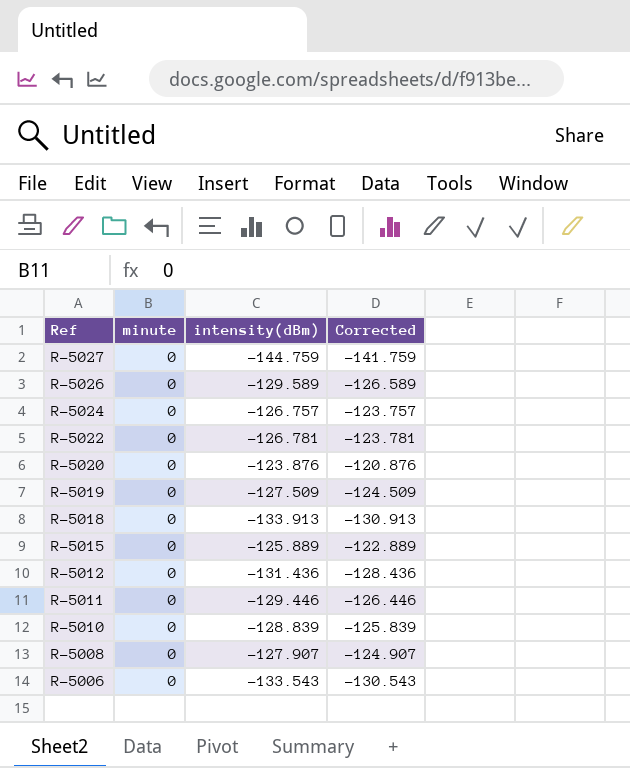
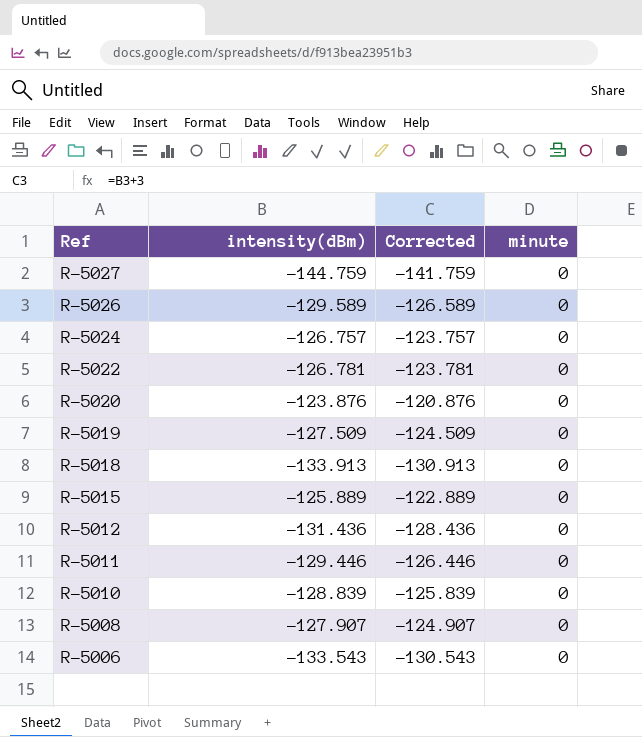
column minute | position: 2 -> 4

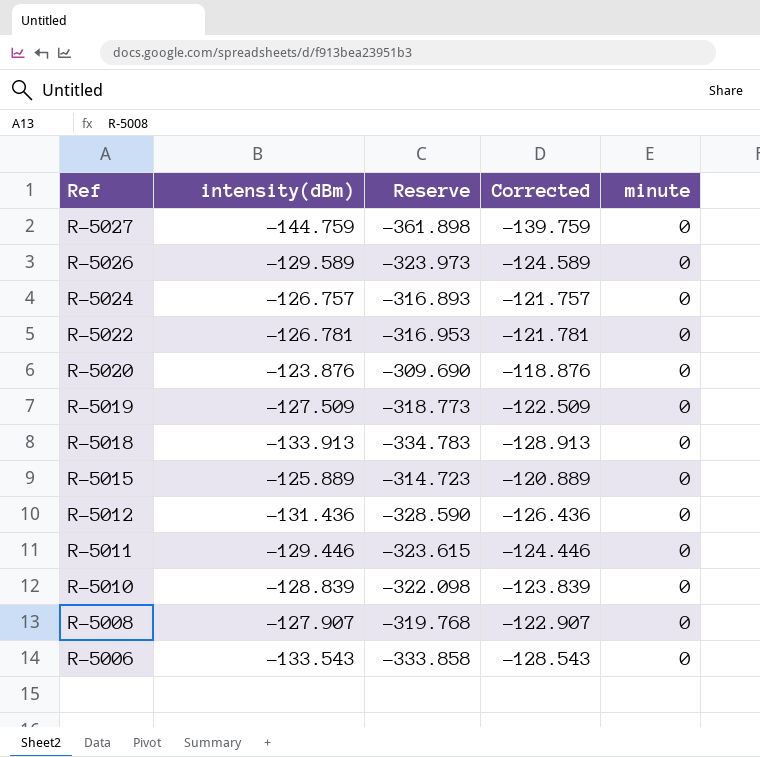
column Reserve | formula: none -> [intensity(dBm)] * 2.5
column Corrected | formula: [intensity(dBm)] + 3 -> [intensity(dBm)] + 5

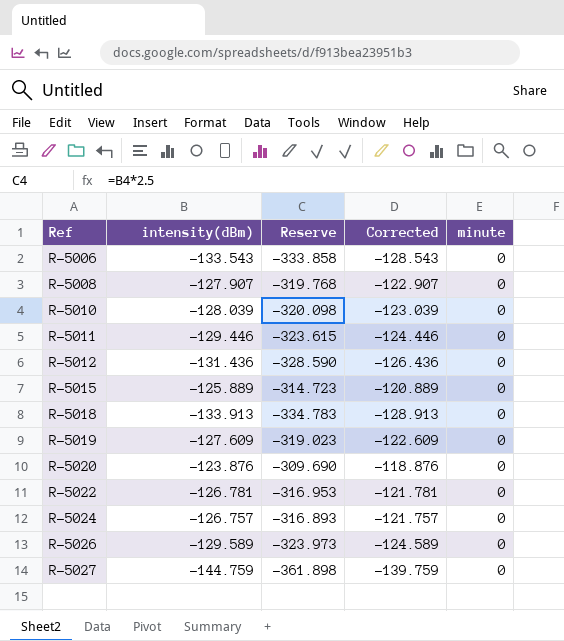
row order: Ref descending -> Ref ascending
R-5010 | intensity(dBm): -128.839 -> -128.039
R-5010 | Reserve: -322.098 -> -320.098
R-5010 | Corrected: -123.839 -> -123.039
R-5019 | intensity(dBm): -127.509 -> -127.609
R-5019 | Reserve: -318.773 -> -319.023
R-5019 | Corrected: -122.509 -> -122.609

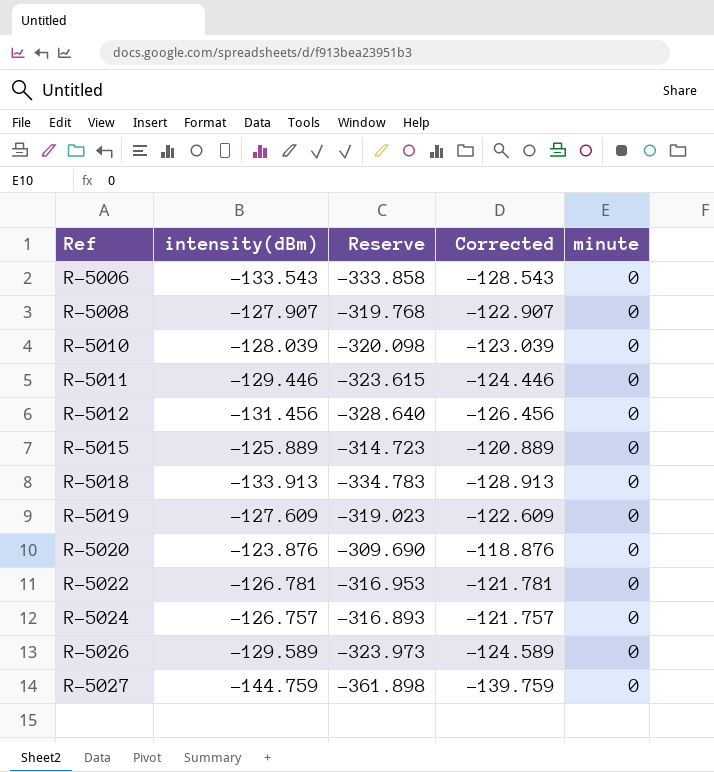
R-5012 | intensity(dBm): -131.436 -> -131.456
R-5012 | Reserve: -328.590 -> -328.640
R-5012 | Corrected: -126.436 -> -126.456

